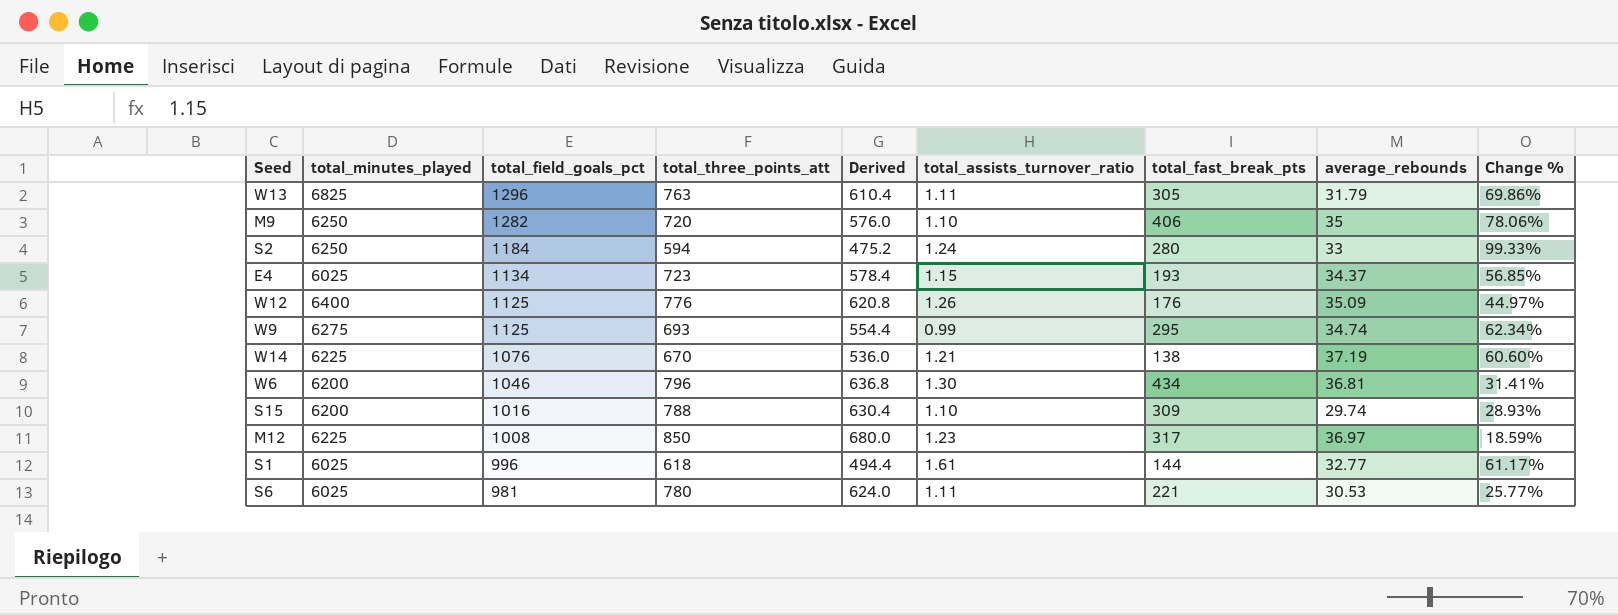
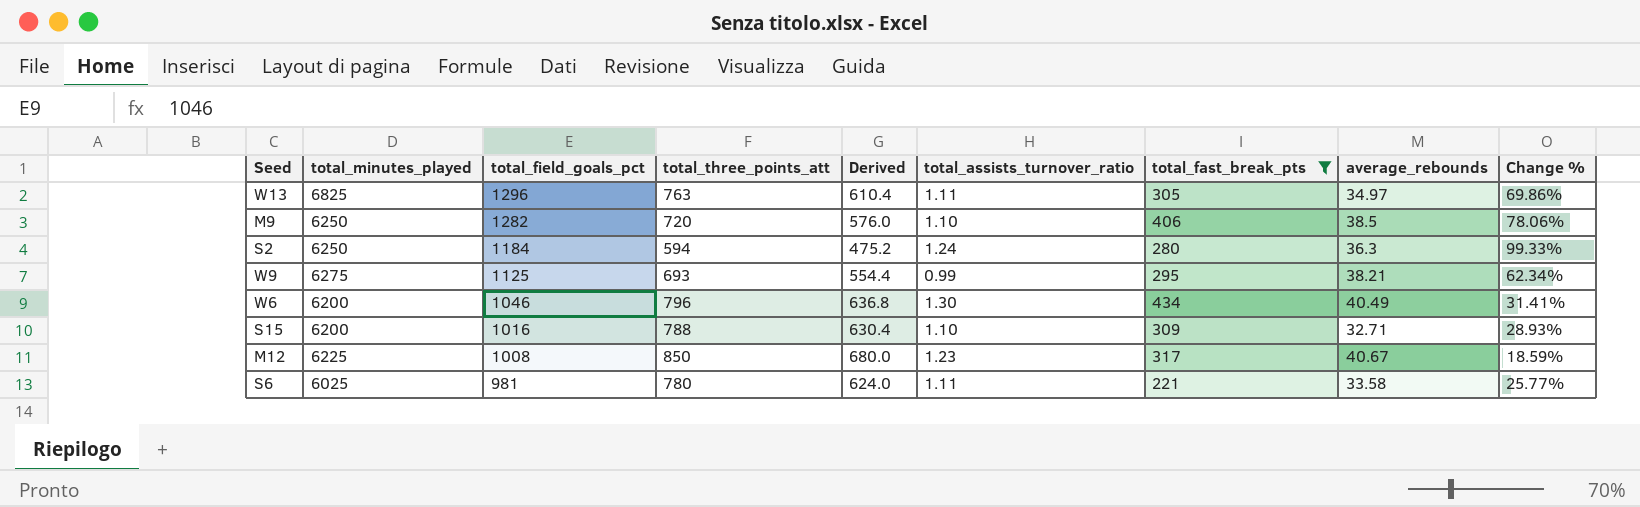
filter: none -> total_fast_break_pts >= 221
W13 | average_rebounds: 31.79 -> 34.97
M9 | average_rebounds: 35 -> 38.5
S2 | average_rebounds: 33 -> 36.3
W9 | average_rebounds: 34.74 -> 38.21
W6 | average_rebounds: 36.81 -> 40.49
S15 | average_rebounds: 29.74 -> 32.71
M12 | average_rebounds: 36.97 -> 40.67
S6 | average_rebounds: 30.53 -> 33.58

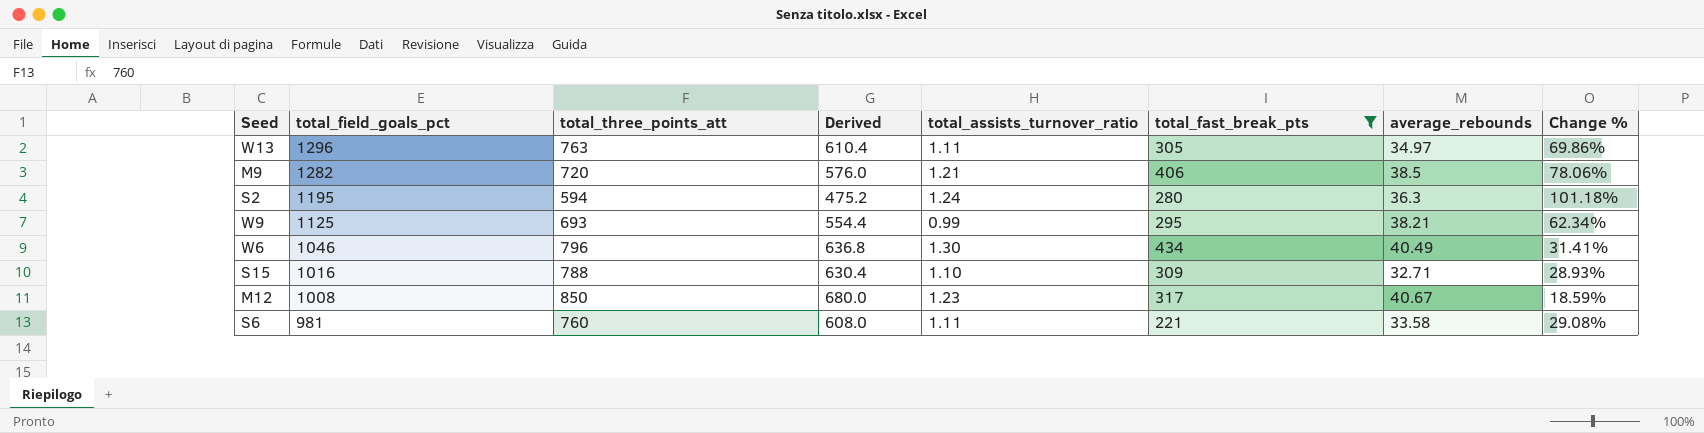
column total_minutes_played | position: 2 -> none
M9 | total_assists_turnover_ratio: 1.10 -> 1.21
S2 | total_field_goals_pct: 1184 -> 1195
S2 | Change %: 99.33% -> 101.18%
S6 | total_three_points_att: 780 -> 760
S6 | Derived: 624.0 -> 608.0
S6 | Change %: 25.77% -> 29.08%

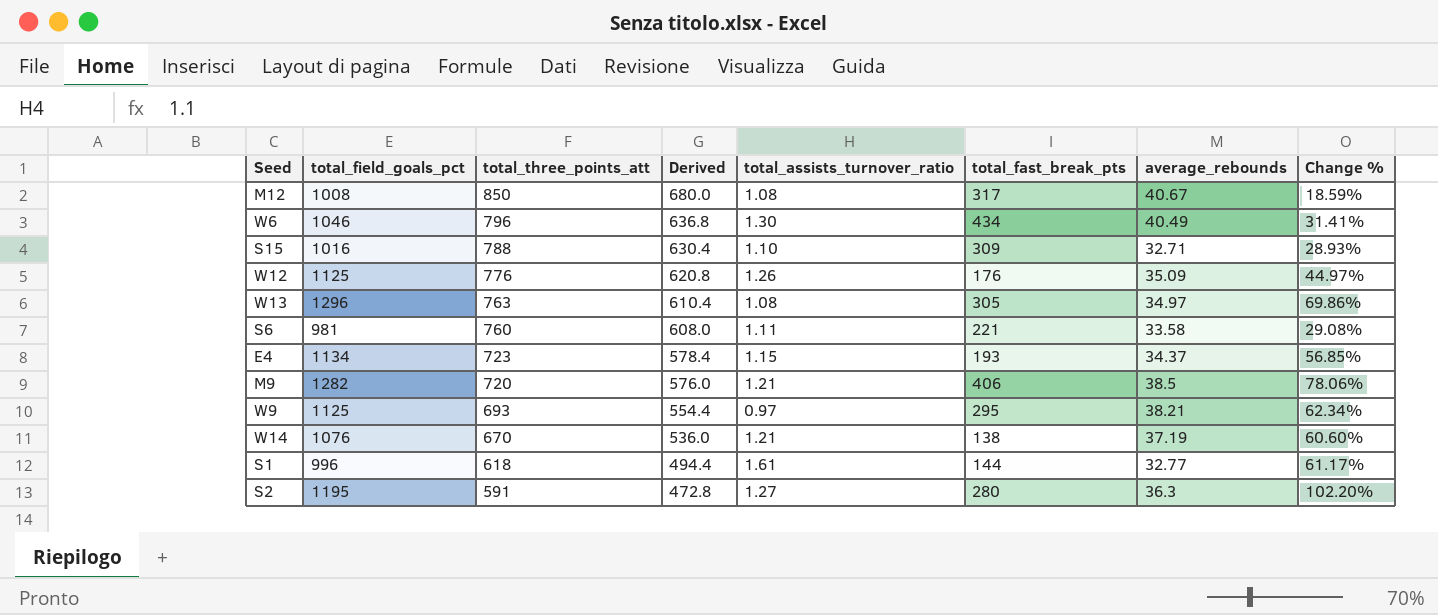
filter: total_fast_break_pts >= 221 -> none
row order: total_field_goals_pct descending -> total_three_points_att descending
M12 | total_assists_turnover_ratio: 1.23 -> 1.08
W13 | total_assists_turnover_ratio: 1.11 -> 1.08
W9 | total_assists_turnover_ratio: 0.99 -> 0.97
S2 | total_three_points_att: 594 -> 591
S2 | Derived: 475.2 -> 472.8
S2 | total_assists_turnover_ratio: 1.24 -> 1.27
S2 | Change %: 101.18% -> 102.20%

